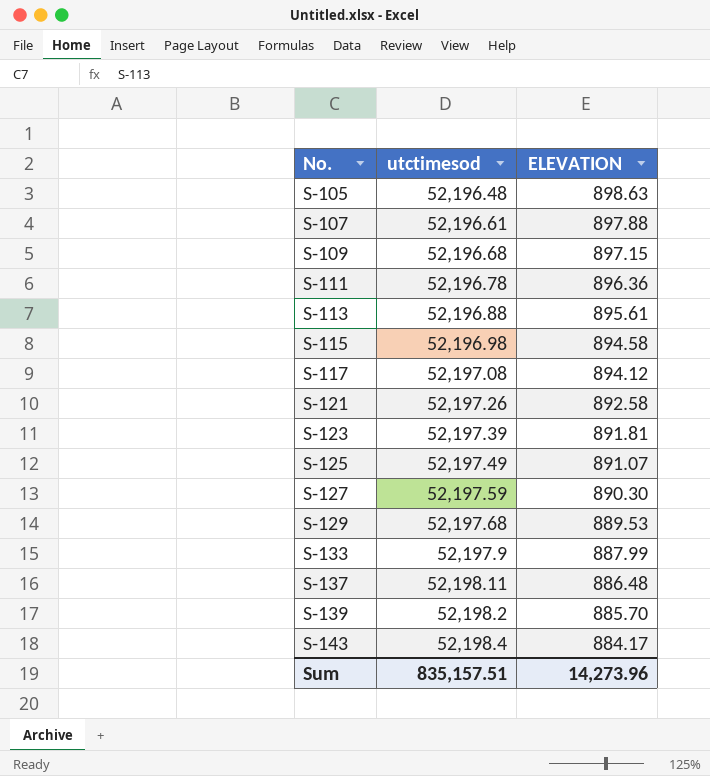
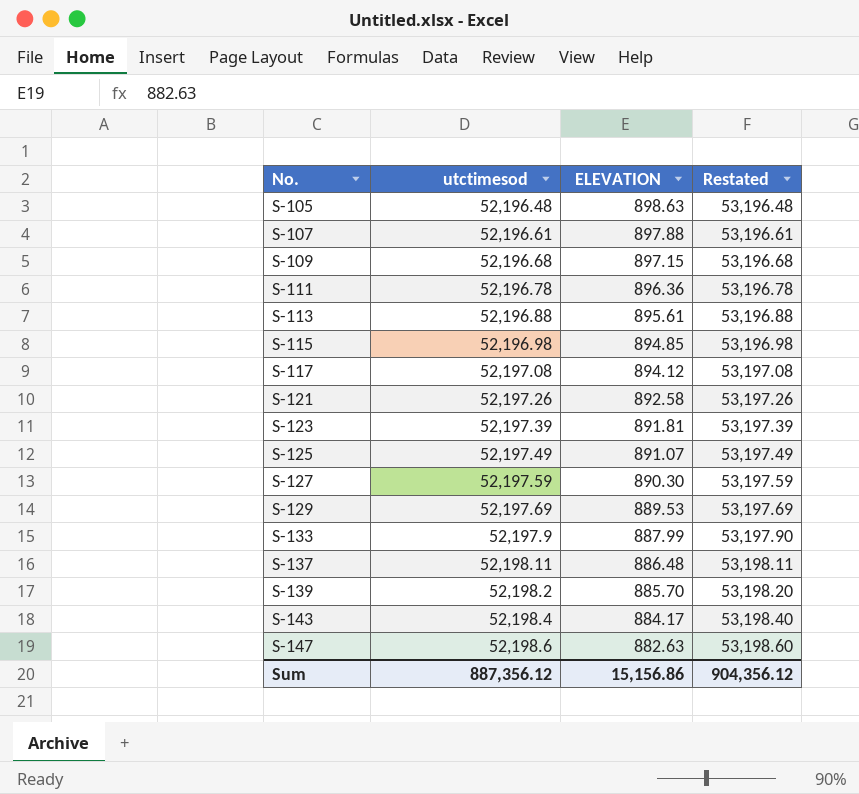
column Restated | formula: none -> [utctimesod] + 1000
S-115 | ELEVATION: 894.58 -> 894.85
S-129 | utctimesod: 52,197.68 -> 52,197.69
row S-147: none -> 52,198.6 | 882.63 | 53,198.60
Sum | utctimesod: 835,157.51 -> 887,356.12
Sum | ELEVATION: 14,273.96 -> 15,156.86

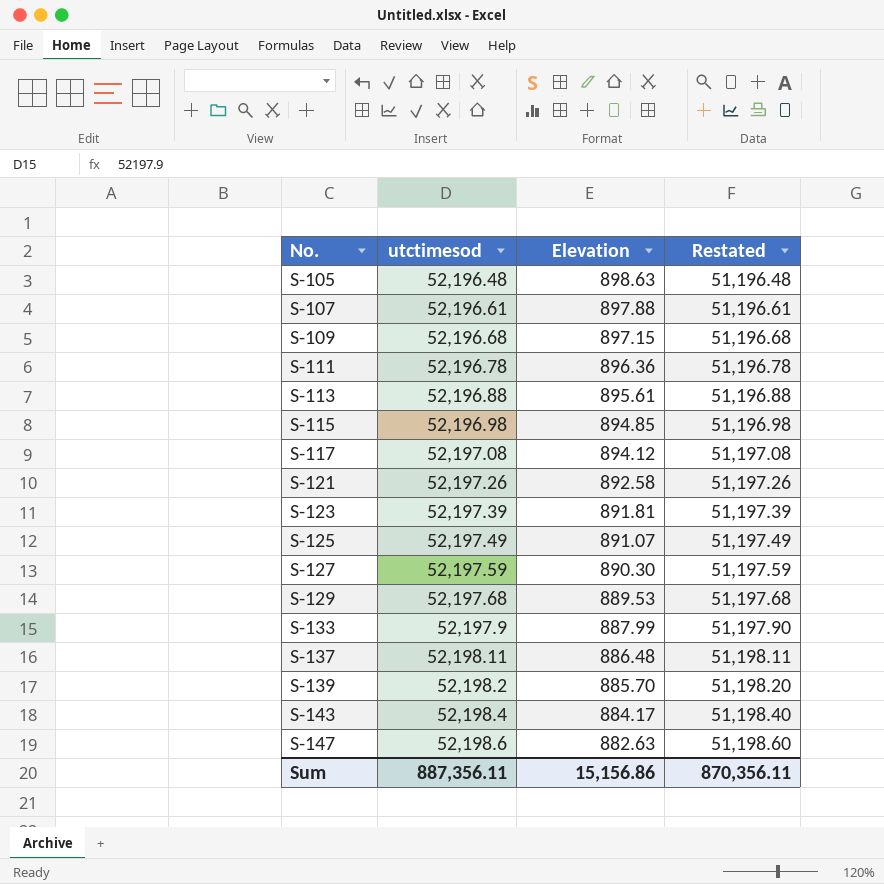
column name: ELEVATION -> Elevation
column Restated | formula: [utctimesod] + 1000 -> [utctimesod] - 1000
S-129 | utctimesod: 52,197.69 -> 52,197.68
Sum | utctimesod: 887,356.12 -> 887,356.11
Sum | Restated: 904,356.12 -> 870,356.11

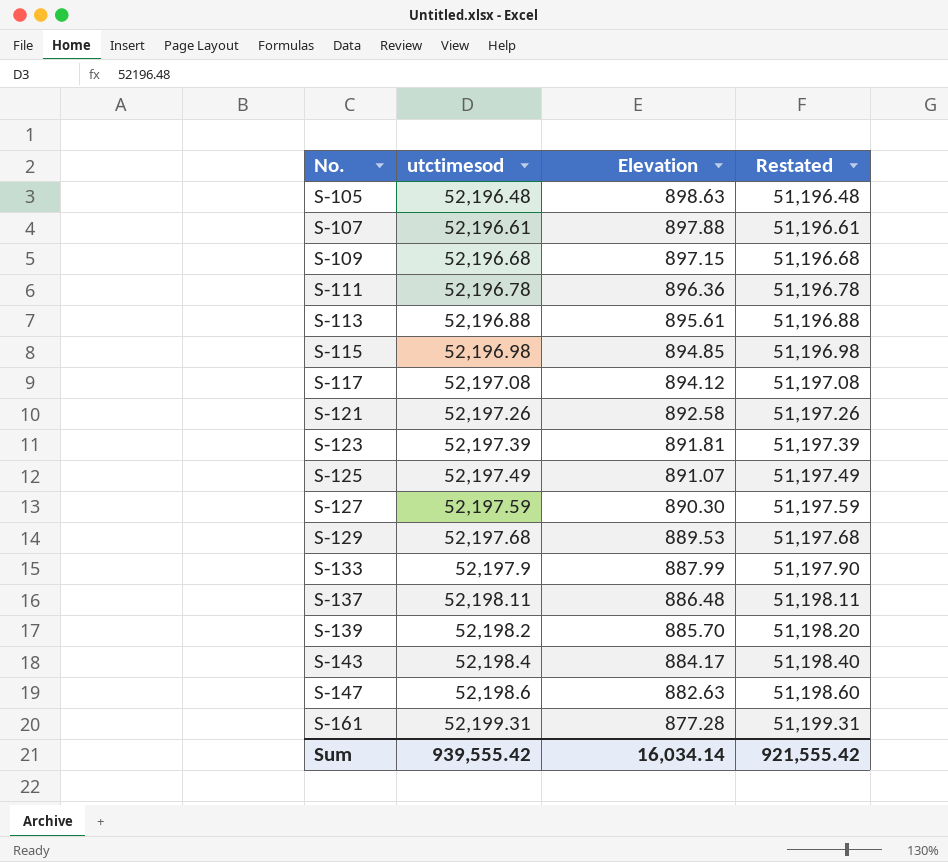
row S-161: none -> 52,199.31 | 877.28 | 51,199.31
Sum | utctimesod: 887,356.11 -> 939,555.42
Sum | Elevation: 15,156.86 -> 16,034.14
Sum | Restated: 870,356.11 -> 921,555.42

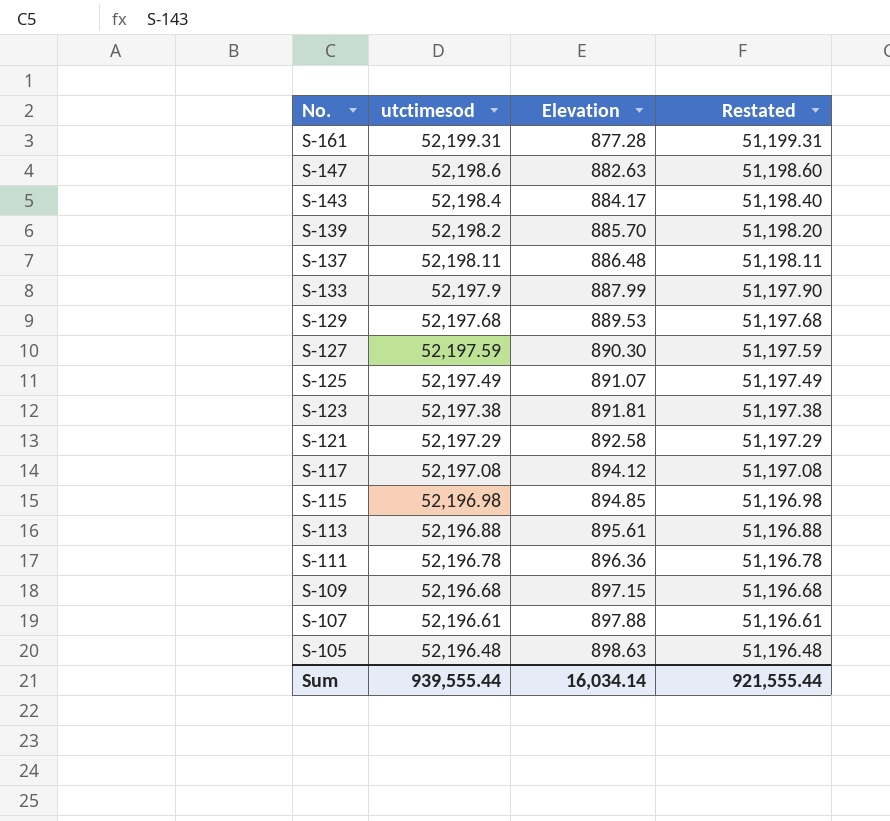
row order: No. ascending -> No. descending
S-123 | utctimesod: 52,197.39 -> 52,197.38
S-123 | Restated: 51,197.39 -> 51,197.38
S-121 | utctimesod: 52,197.26 -> 52,197.29
S-121 | Restated: 51,197.26 -> 51,197.29
Sum | utctimesod: 939,555.42 -> 939,555.44
Sum | Restated: 921,555.42 -> 921,555.44

